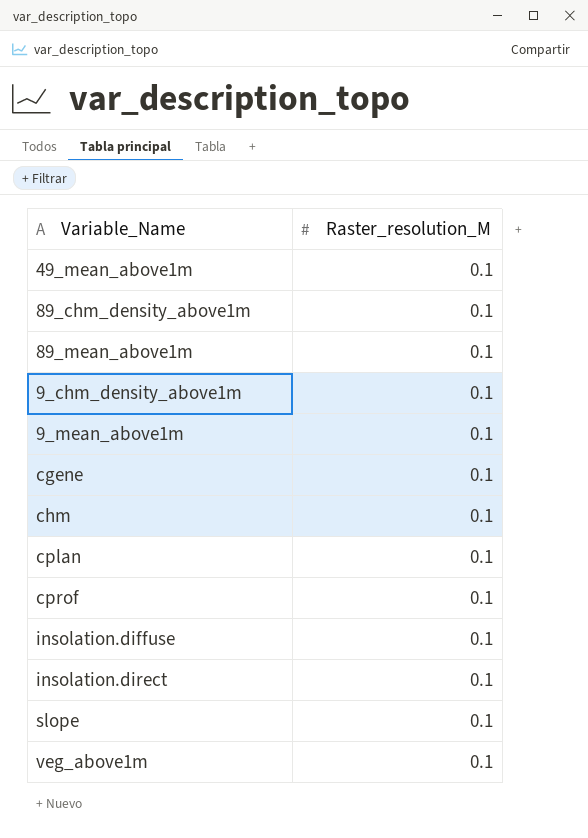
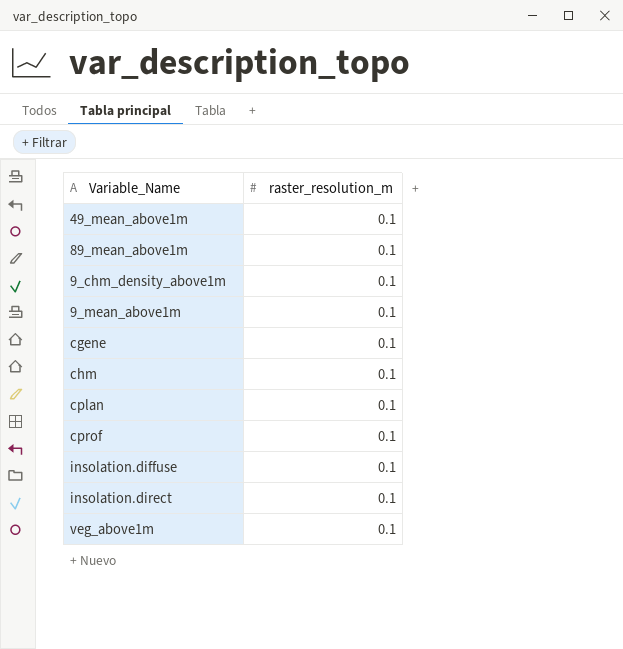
column name: Raster_resolution_M -> raster_resolution_m
row 89_chm_density_above1m: 0.1 -> none
row slope: 0.1 -> none

